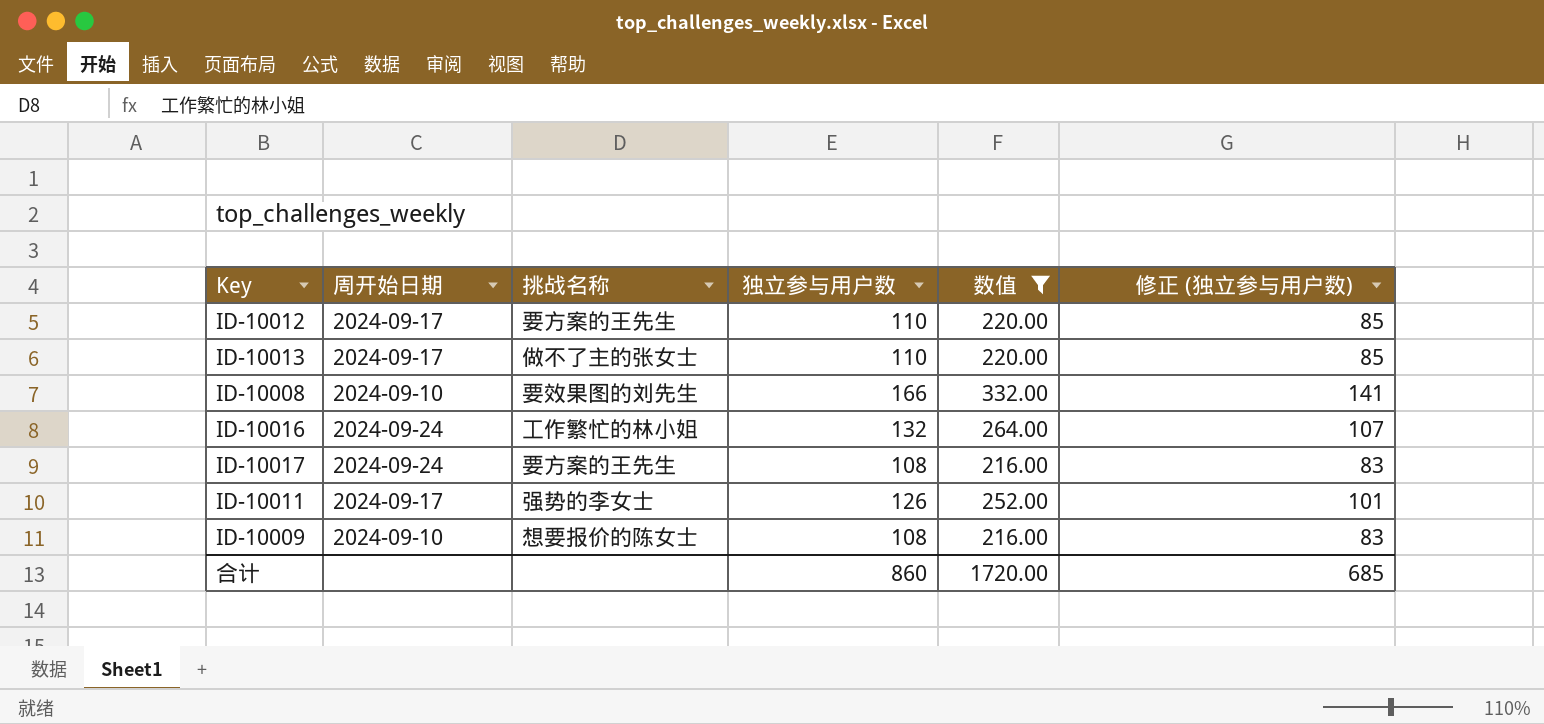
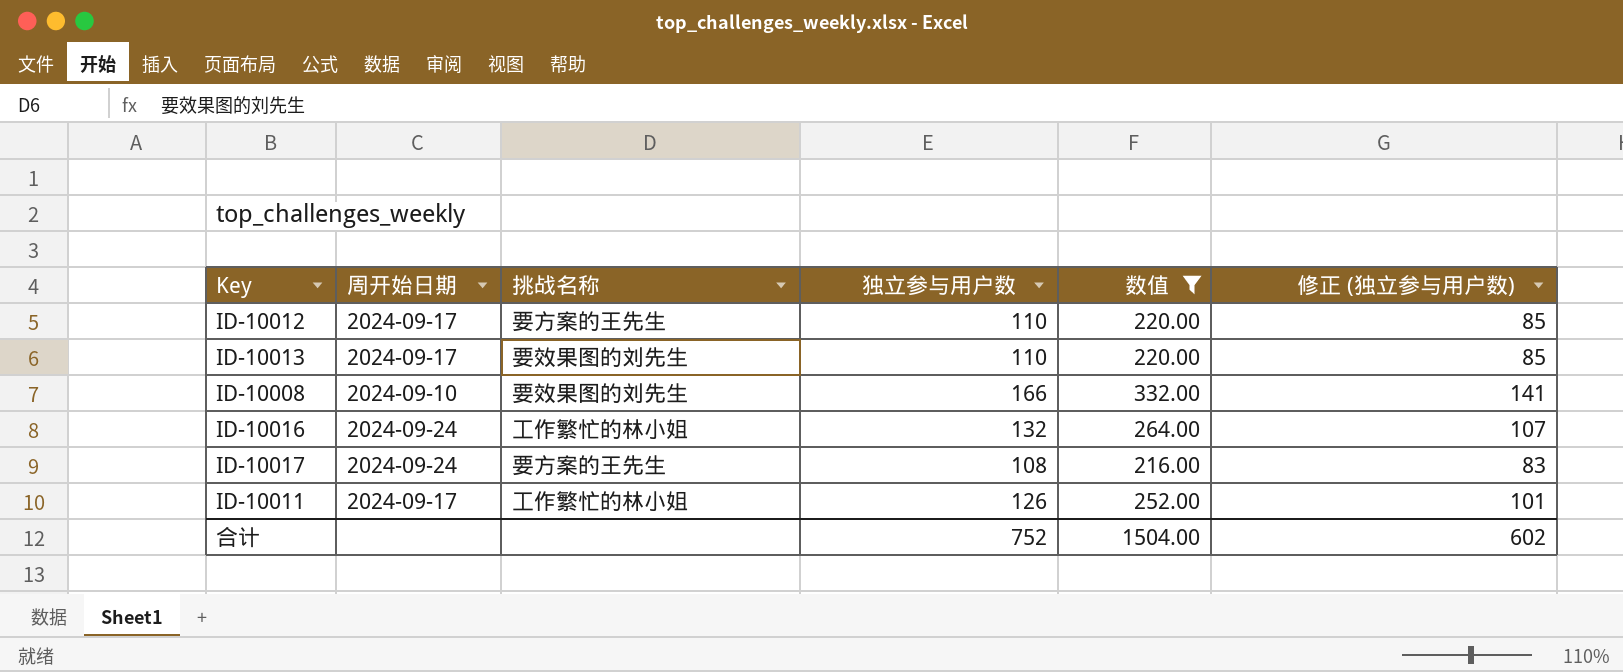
row ID-10009: 2024-09-10 | 想要报价的陈女士 | 108 | 216.00 | 83 -> none
ID-10013 | 挑战名称: 做不了主的张女士 -> 要效果图的刘先生
ID-10011 | 挑战名称: 强势的李女士 -> 工作繁忙的林小姐
合计 | 独立参与用户数: 860 -> 752
合计 | 数值: 1720.00 -> 1504.00
合计 | 修正 (独立参与用户数): 685 -> 602

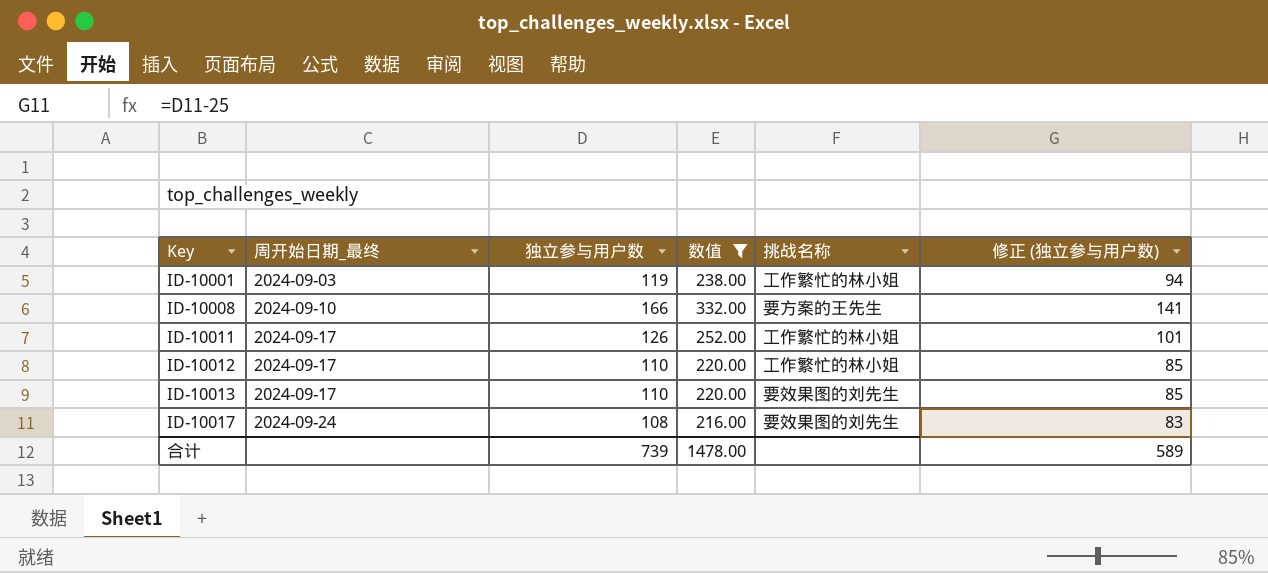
row order: none -> Key ascending
column name: 周开始日期 -> 周开始日期_最终
column 挑战名称 | position: 3 -> 5
row ID-10016: 2024-09-24 | 工作繁忙的林小姐 | 132 | 264.00 | 107 -> none
row ID-10001: none -> 2024-09-03 | 119 | 238.00 | 工作繁忙的林小姐 | 94
ID-10008 | 挑战名称: 要效果图的刘先生 -> 要方案的王先生
ID-10012 | 挑战名称: 要方案的王先生 -> 工作繁忙的林小姐
ID-10017 | 挑战名称: 要方案的王先生 -> 要效果图的刘先生
合计 | 独立参与用户数: 752 -> 739
合计 | 数值: 1504.00 -> 1478.00
合计 | 修正 (独立参与用户数): 602 -> 589

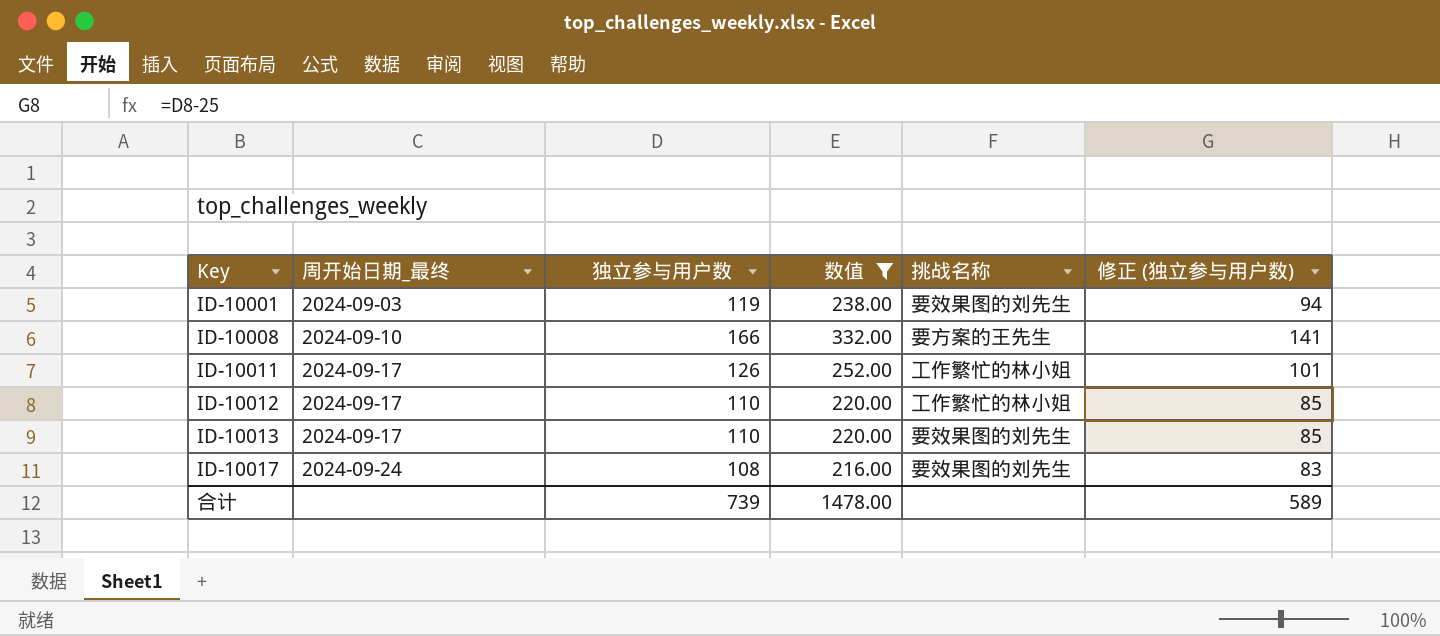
ID-10001 | 挑战名称: 工作繁忙的林小姐 -> 要效果图的刘先生

